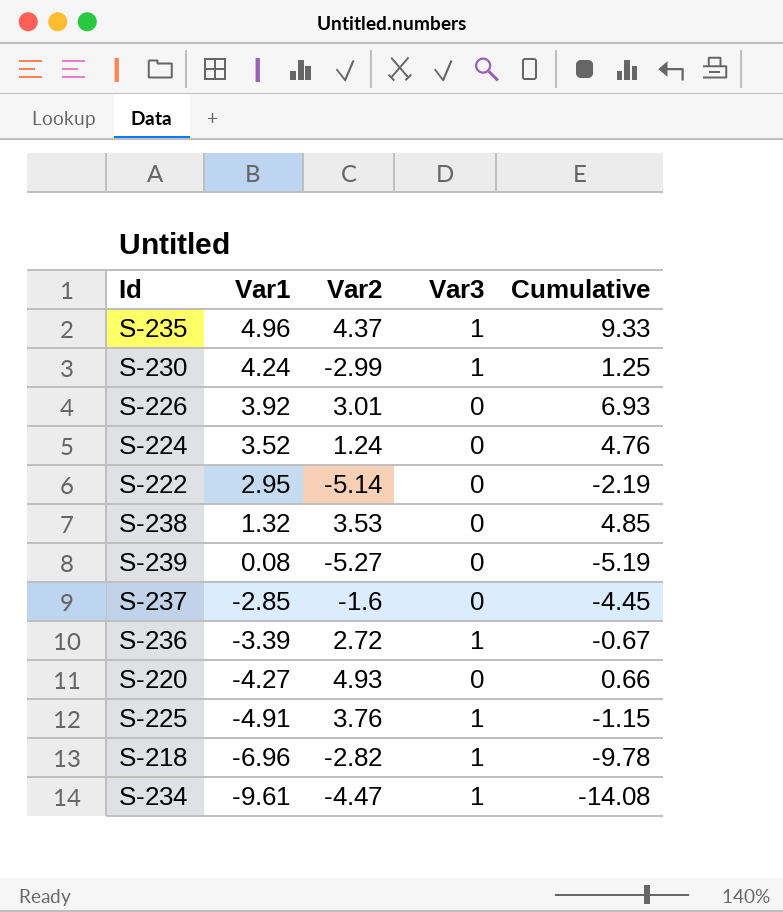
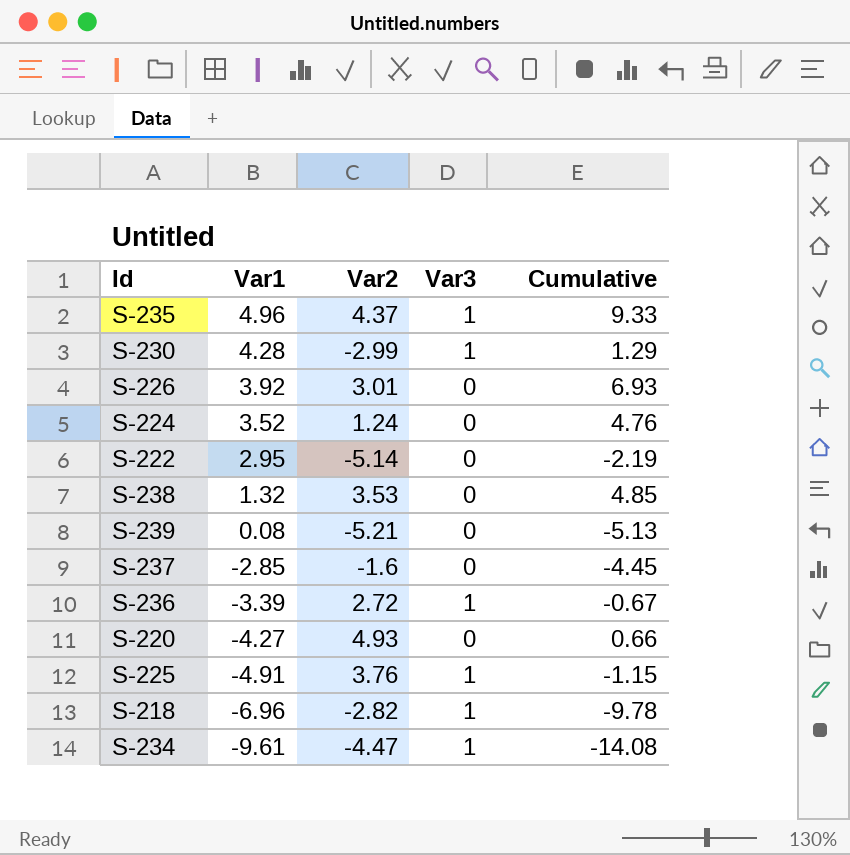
S-230 | Var1: 4.24 -> 4.28
S-230 | Cumulative: 1.25 -> 1.29
S-239 | Var2: -5.27 -> -5.21
S-239 | Cumulative: -5.19 -> -5.13

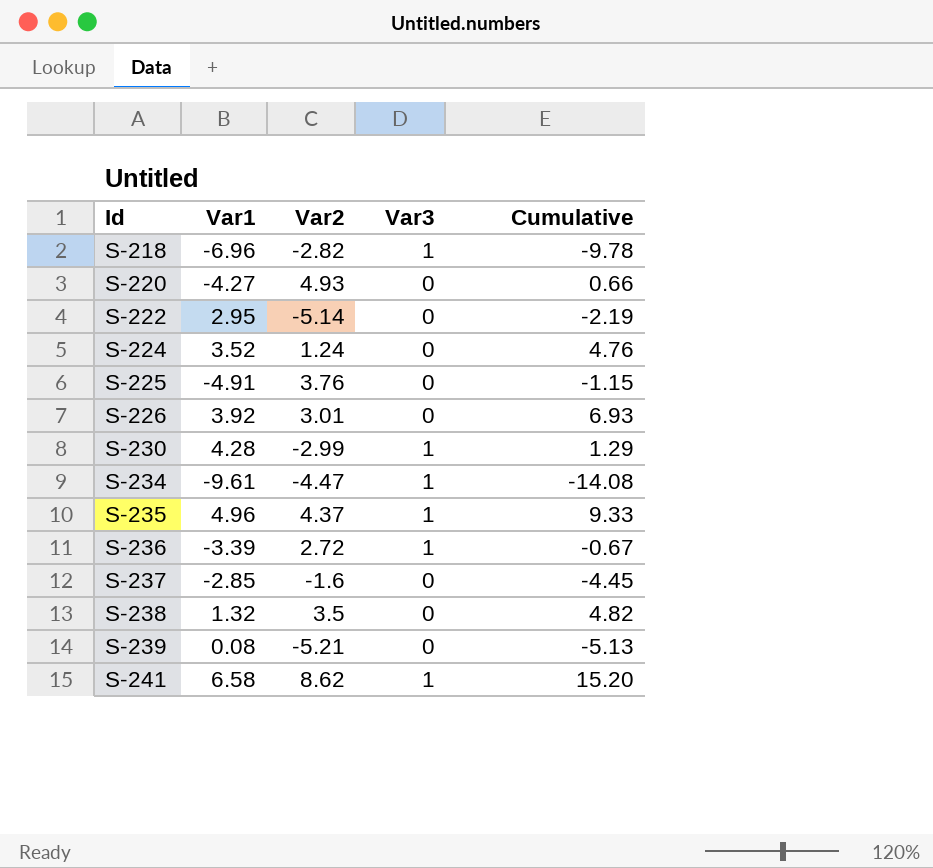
row order: Var1 descending -> Id ascending
S-225 | Var3: 1 -> 0
S-238 | Var2: 3.53 -> 3.5
S-238 | Cumulative: 4.85 -> 4.82
row S-241: none -> 6.58 | 8.62 | 1 | 15.20

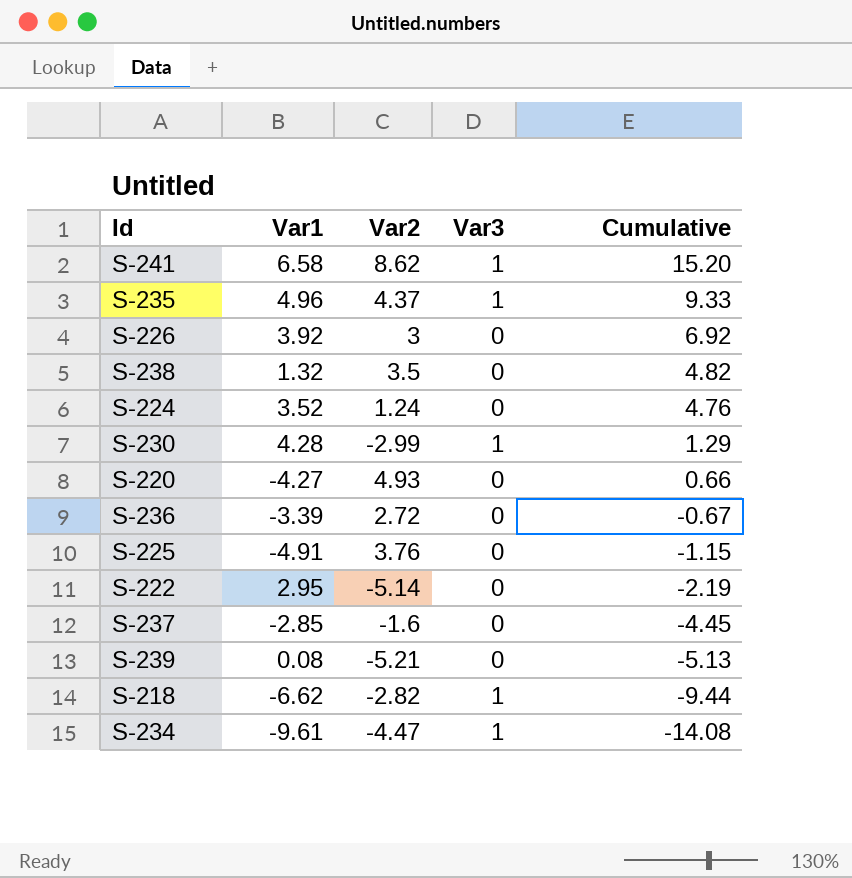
row order: Id ascending -> Cumulative descending
S-226 | Var2: 3.01 -> 3
S-226 | Cumulative: 6.93 -> 6.92
S-236 | Var3: 1 -> 0
S-218 | Var1: -6.96 -> -6.62
S-218 | Cumulative: -9.78 -> -9.44

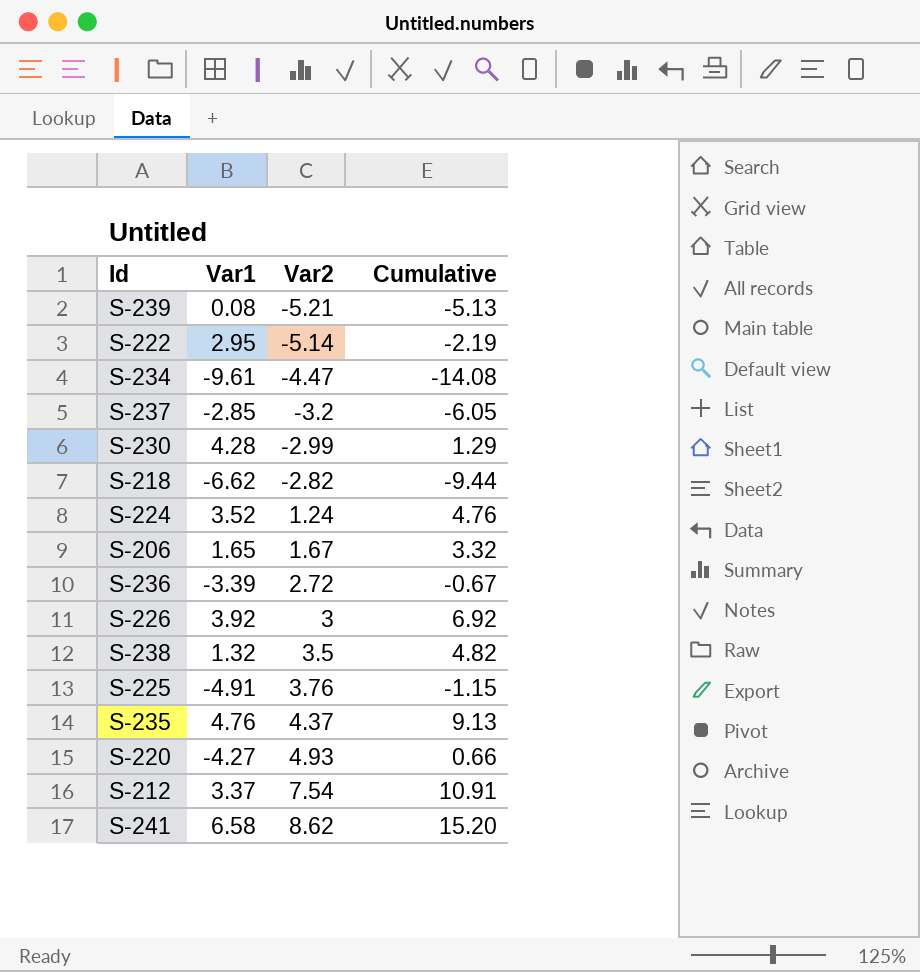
row order: Cumulative descending -> Var2 ascending
column Var3 | position: 4 -> none
S-237 | Var2: -1.6 -> -3.2
S-237 | Cumulative: -4.45 -> -6.05
row S-206: none -> 1.65 | 1.67 | 3.32
S-235 | Var1: 4.96 -> 4.76
S-235 | Cumulative: 9.33 -> 9.13
row S-212: none -> 3.37 | 7.54 | 10.91

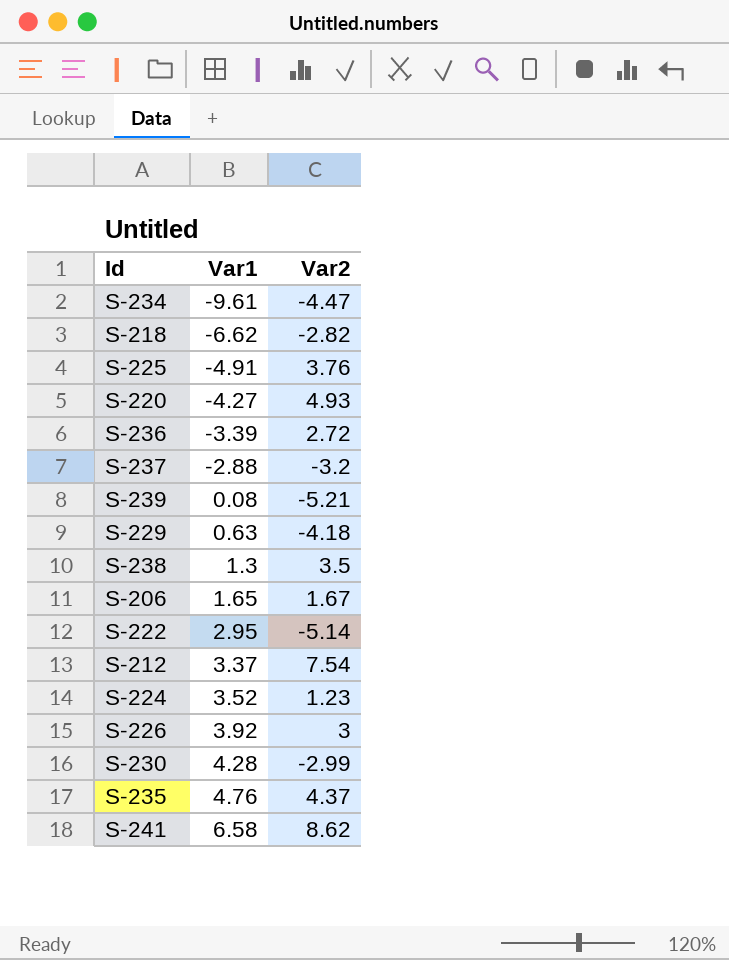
row order: Var2 ascending -> Var1 ascending
column Cumulative | formula: [Var1] + [Var2] -> none
S-237 | Var1: -2.85 -> -2.88
row S-229: none -> 0.63 | -4.18
S-238 | Var1: 1.32 -> 1.3
S-224 | Var2: 1.24 -> 1.23

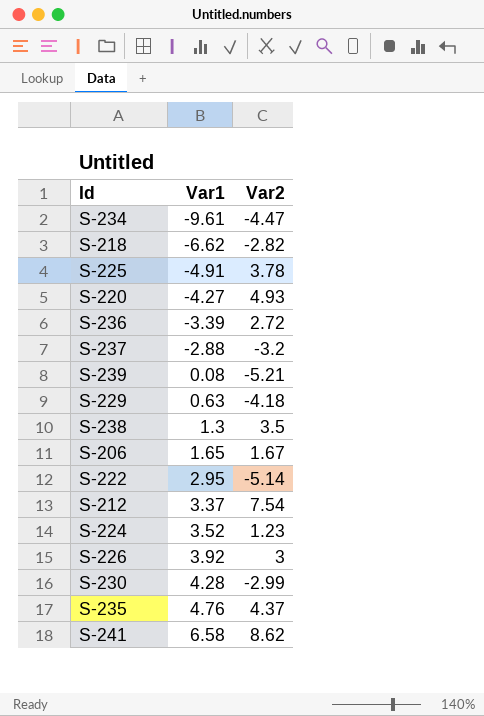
S-225 | Var2: 3.76 -> 3.78

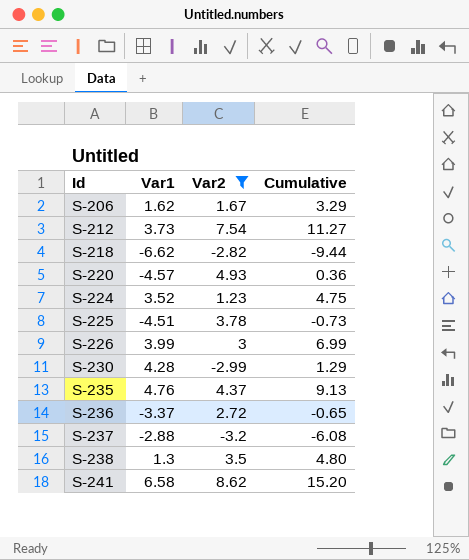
filter: none -> Var2 >= -3.2
row order: Var1 ascending -> Id ascending
column Cumulative | formula: none -> [Var1] + [Var2]
S-206 | Var1: 1.65 -> 1.62
S-212 | Var1: 3.37 -> 3.73
S-220 | Var1: -4.27 -> -4.57
S-225 | Var1: -4.91 -> -4.51
S-226 | Var1: 3.92 -> 3.99
S-236 | Var1: -3.39 -> -3.37

